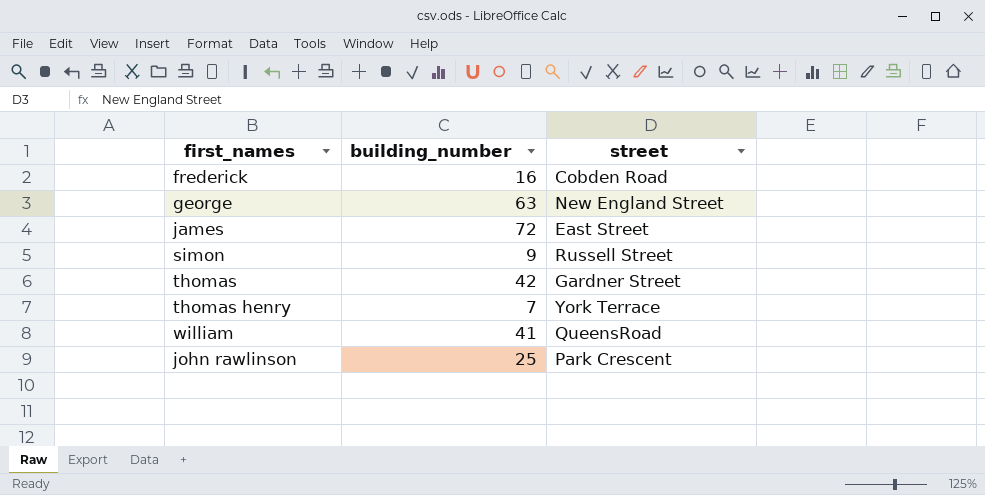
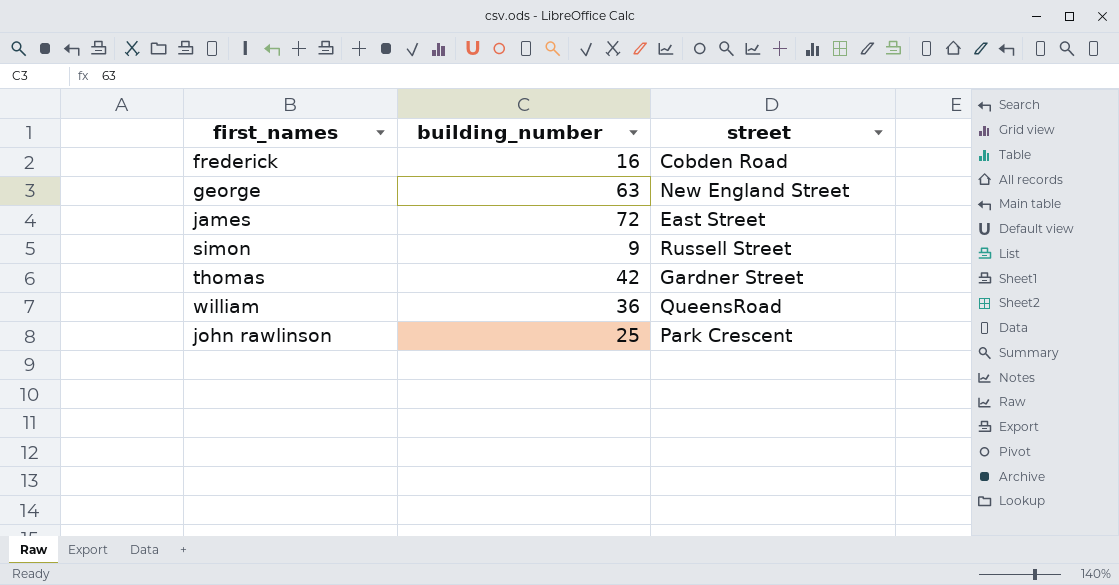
row thomas henry: 7 | York Terrace -> none
william | building_number: 41 -> 36

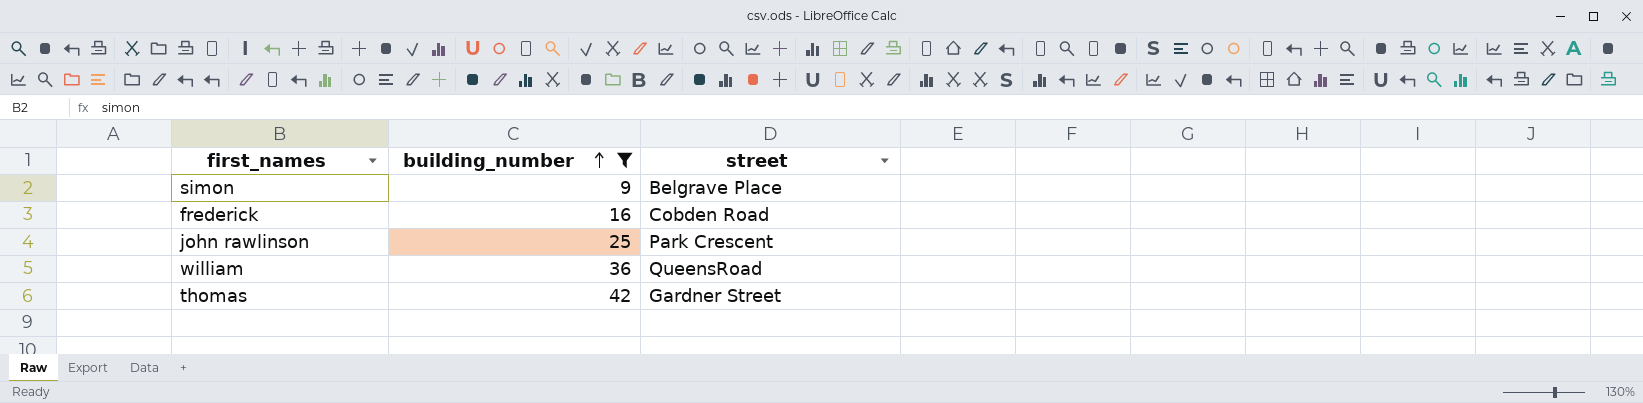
filter: none -> building_number <= 42
row order: none -> building_number ascending
simon | street: Russell Street -> Belgrave Place

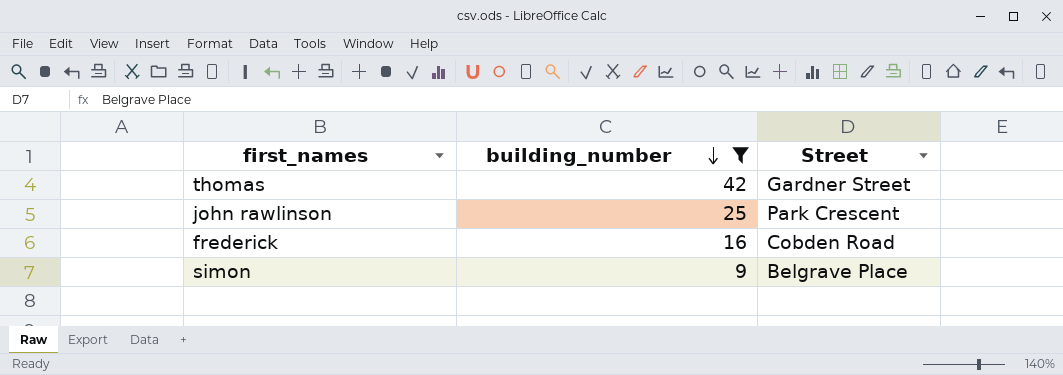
row order: building_number ascending -> building_number descending
column name: street -> Street
row william: 36 | QueensRoad -> none

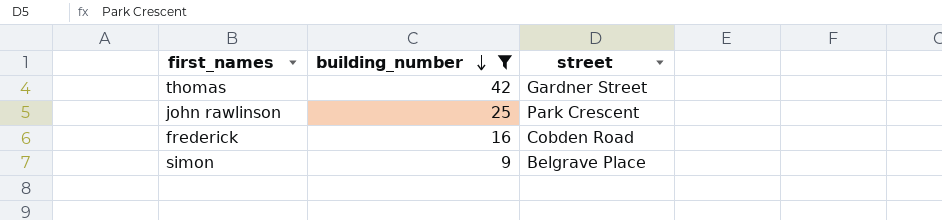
column name: Street -> street

